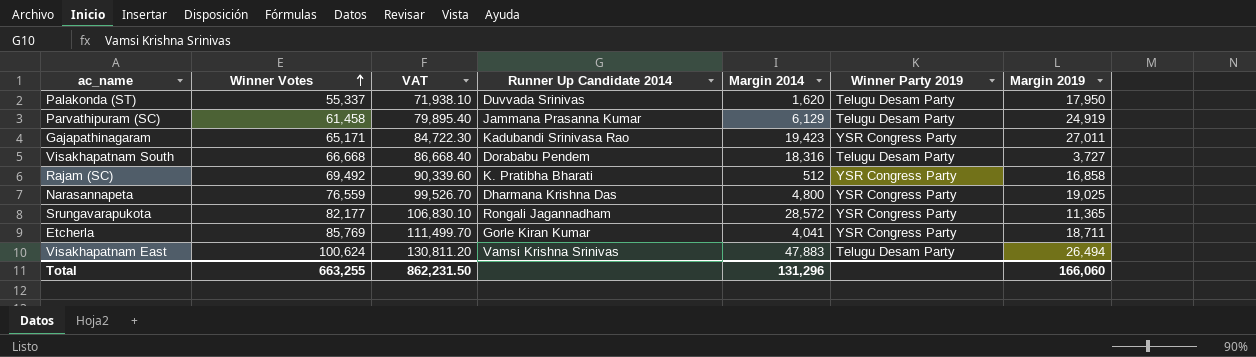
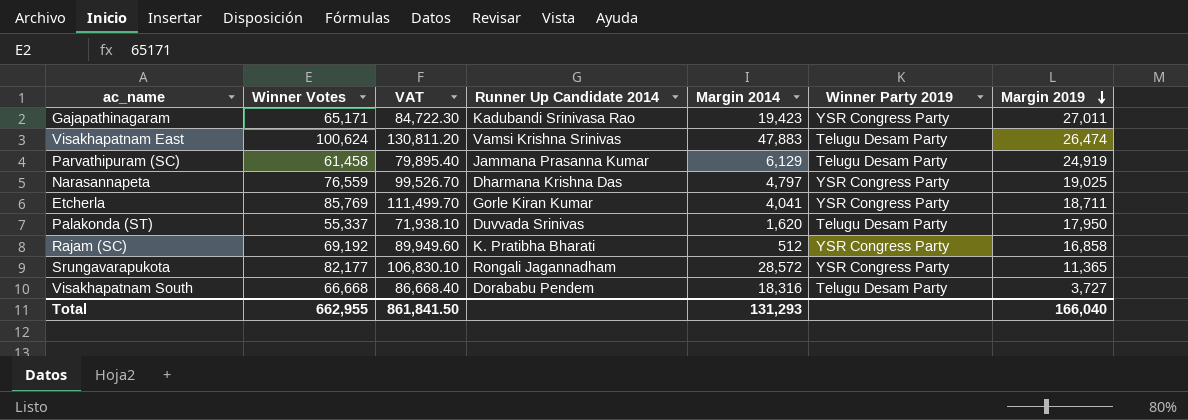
row order: Winner Votes ascending -> Margin 2019 descending
Visakhapatnam East | Margin 2019: 26,494 -> 26,474
Narasannapeta | Margin 2014: 4,800 -> 4,797
Rajam (SC) | Winner Votes: 69,492 -> 69,192
Rajam (SC) | VAT: 90,339.60 -> 89,949.60
Total | Winner Votes: 663,255 -> 662,955
Total | VAT: 862,231.50 -> 861,841.50
Total | Margin 2014: 131,296 -> 131,293
Total | Margin 2019: 166,060 -> 166,040

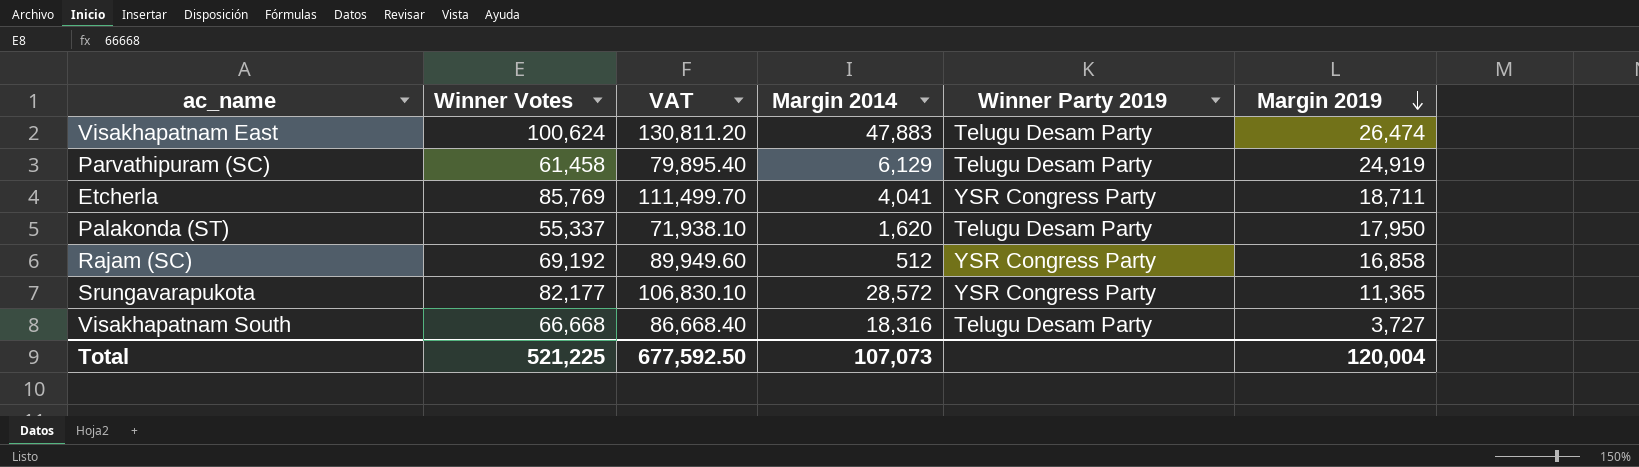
column Runner Up Candidate 2014 | position: 4 -> none
row Gajapathinagaram: 65,171 | 84,722.30 | Kadubandi Srinivasa Rao | 19,423 | YSR Congress Party | 27,011 -> none
row Narasannapeta: 76,559 | 99,526.70 | Dharmana Krishna Das | 4,797 | YSR Congress Party | 19,025 -> none
Total | Winner Votes: 662,955 -> 521,225
Total | VAT: 861,841.50 -> 677,592.50
Total | Margin 2014: 131,293 -> 107,073
Total | Margin 2019: 166,040 -> 120,004

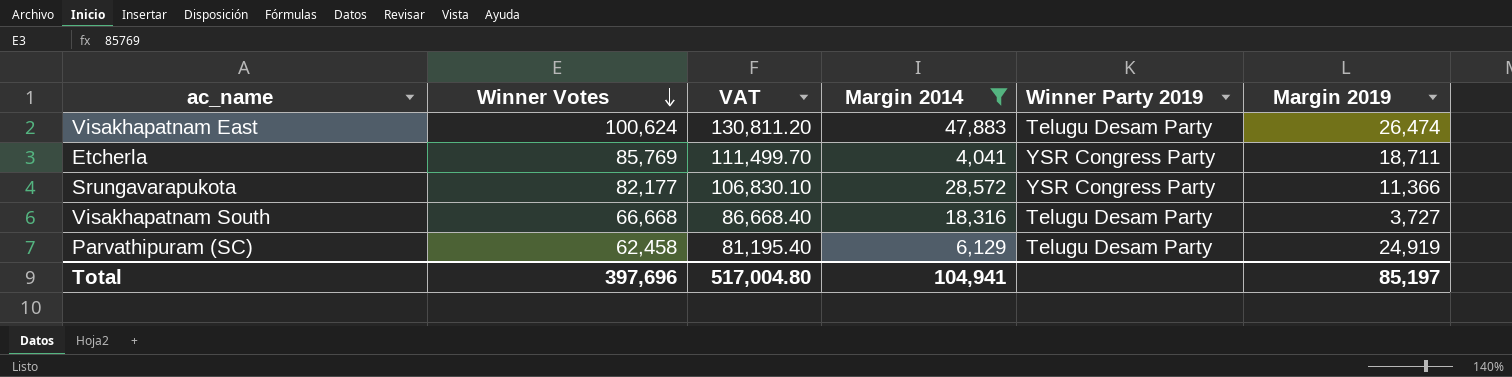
filter: none -> Margin 2014 >= 4,041
row order: Margin 2019 descending -> Winner Votes descending
Srungavarapukota | Margin 2019: 11,365 -> 11,366
Parvathipuram (SC) | Winner Votes: 61,458 -> 62,458
Parvathipuram (SC) | VAT: 79,895.40 -> 81,195.40
Total | Winner Votes: 521,225 -> 397,696
Total | VAT: 677,592.50 -> 517,004.80
Total | Margin 2014: 107,073 -> 104,941
Total | Margin 2019: 120,004 -> 85,197

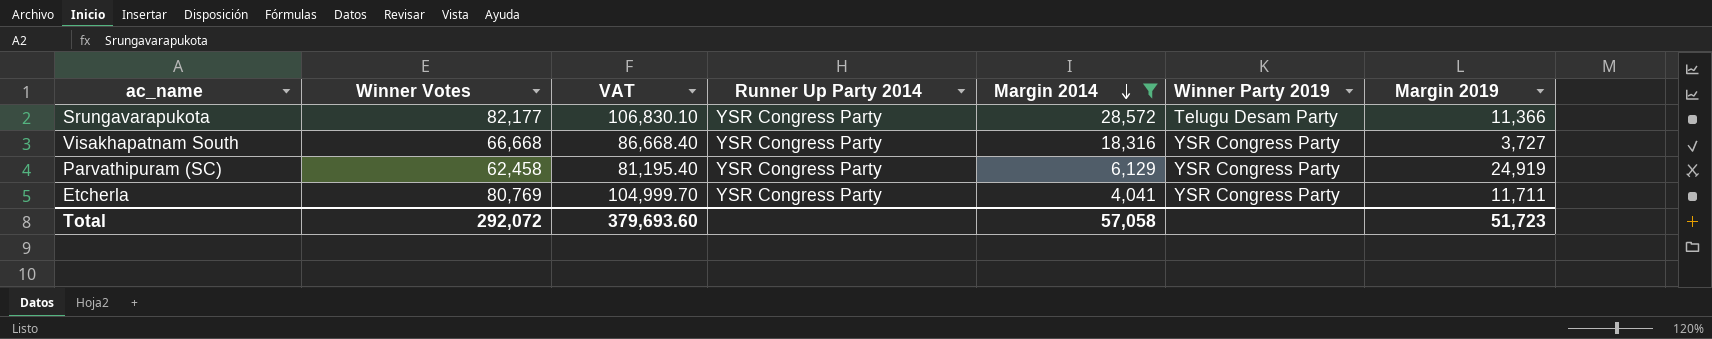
row order: Winner Votes descending -> Margin 2014 descending
column Runner Up Party 2014 | position: none -> 4
row Visakhapatnam East: 100,624 | 130,811.20 | 47,883 | Telugu Desam Party | 26,474 -> none
Srungavarapukota | Winner Party 2019: YSR Congress Party -> Telugu Desam Party
Visakhapatnam South | Winner Party 2019: Telugu Desam Party -> YSR Congress Party
Parvathipuram (SC) | Winner Party 2019: Telugu Desam Party -> YSR Congress Party
Etcherla | Winner Votes: 85,769 -> 80,769
Etcherla | VAT: 111,499.70 -> 104,999.70
Etcherla | Margin 2019: 18,711 -> 11,711
Total | Winner Votes: 397,696 -> 292,072
Total | VAT: 517,004.80 -> 379,693.60
Total | Margin 2014: 104,941 -> 57,058
Total | Margin 2019: 85,197 -> 51,723

